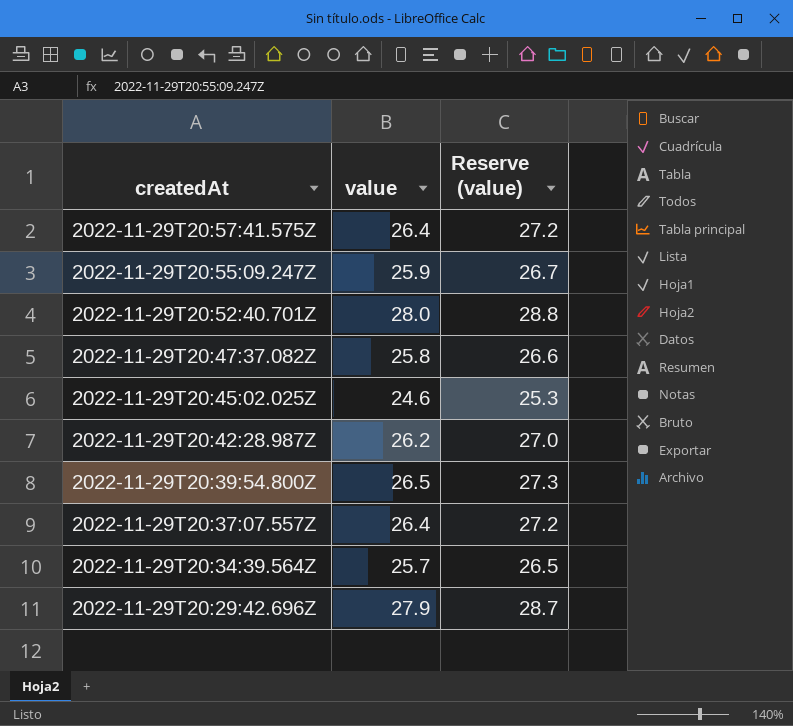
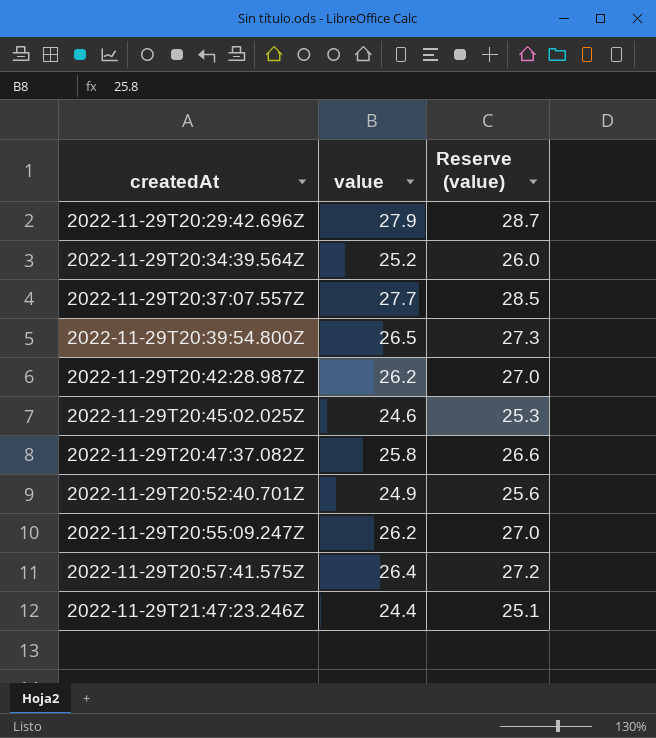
row order: createdAt descending -> createdAt ascending
2022-11-29T20:34:39.564Z | value: 25.7 -> 25.2
2022-11-29T20:34:39.564Z | Reserve (value): 26.5 -> 26.0
2022-11-29T20:37:07.557Z | value: 26.4 -> 27.7
2022-11-29T20:37:07.557Z | Reserve (value): 27.2 -> 28.5
2022-11-29T20:52:40.701Z | value: 28.0 -> 24.9
2022-11-29T20:52:40.701Z | Reserve (value): 28.8 -> 25.6
2022-11-29T20:55:09.247Z | value: 25.9 -> 26.2
2022-11-29T20:55:09.247Z | Reserve (value): 26.7 -> 27.0
row 2022-11-29T21:47:23.246Z: none -> 24.4 | 25.1

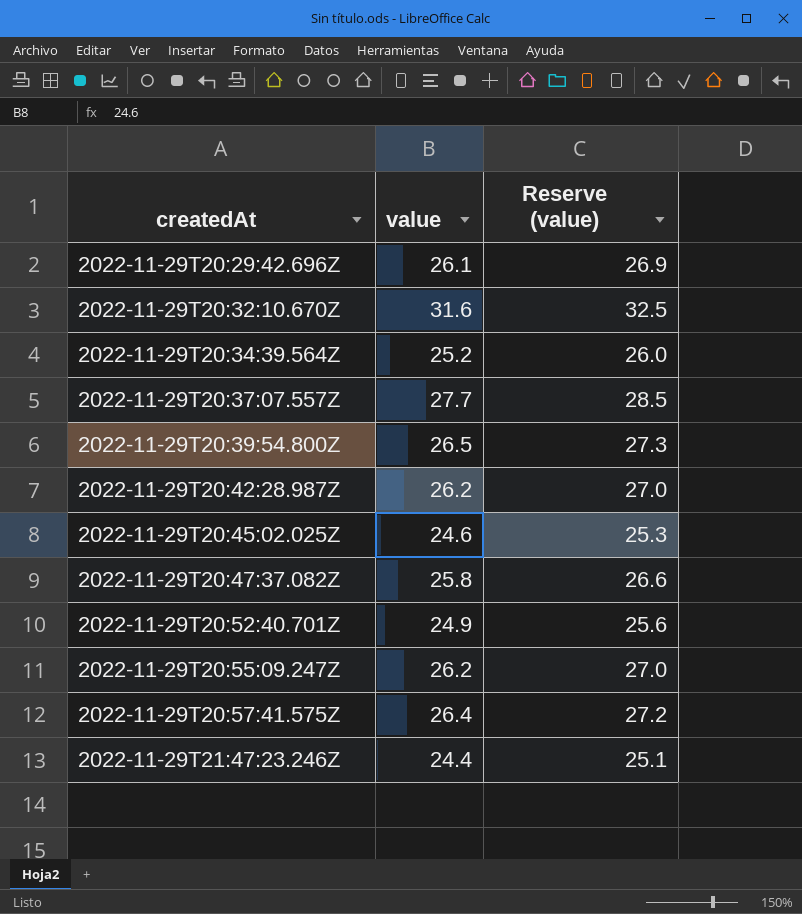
2022-11-29T20:29:42.696Z | value: 27.9 -> 26.1
2022-11-29T20:29:42.696Z | Reserve (value): 28.7 -> 26.9
row 2022-11-29T20:32:10.670Z: none -> 31.6 | 32.5

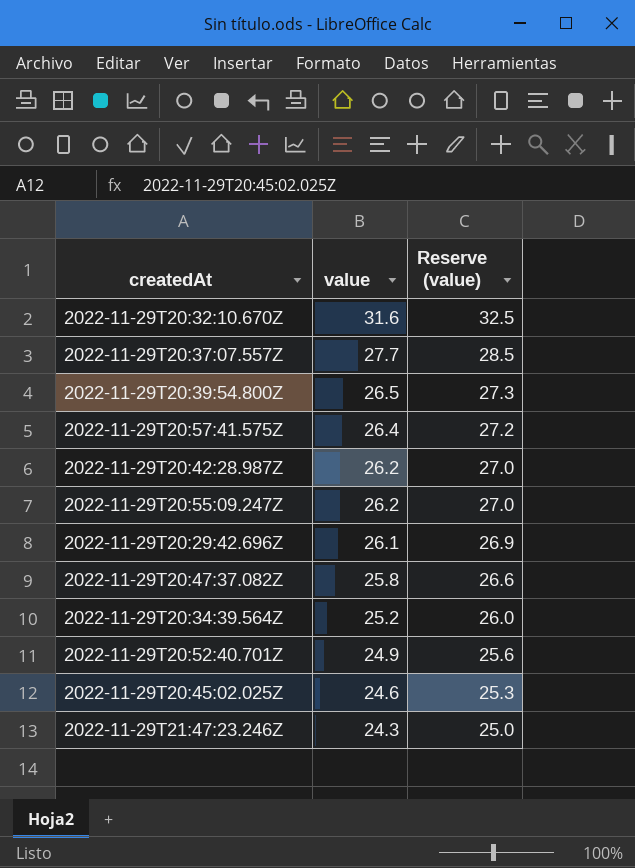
row order: createdAt ascending -> value descending
2022-11-29T21:47:23.246Z | value: 24.4 -> 24.3
2022-11-29T21:47:23.246Z | Reserve (value): 25.1 -> 25.0

